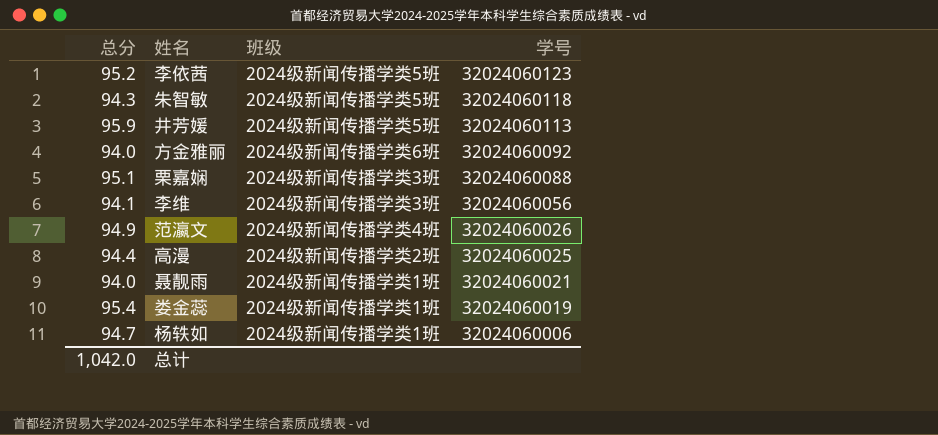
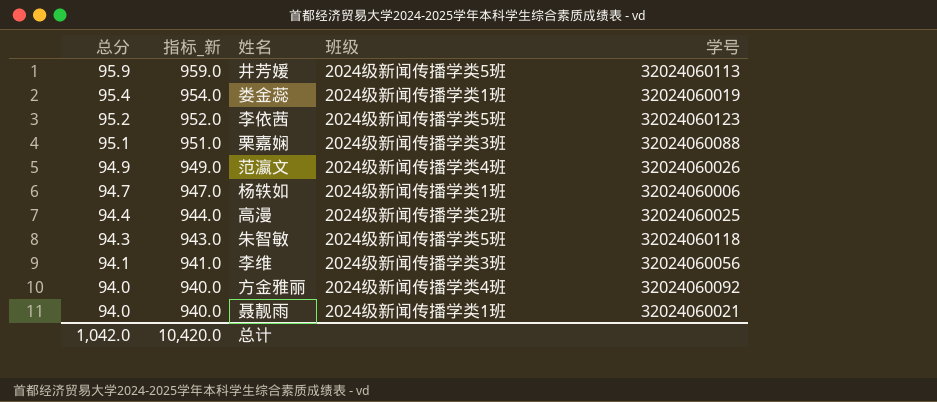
row order: 学号 descending -> 总分 descending
column 指标_新 | formula: none -> [总分] * 10
方金雅丽 | 班级: 2024级新闻传播学类6班 -> 2024级新闻传播学类4班

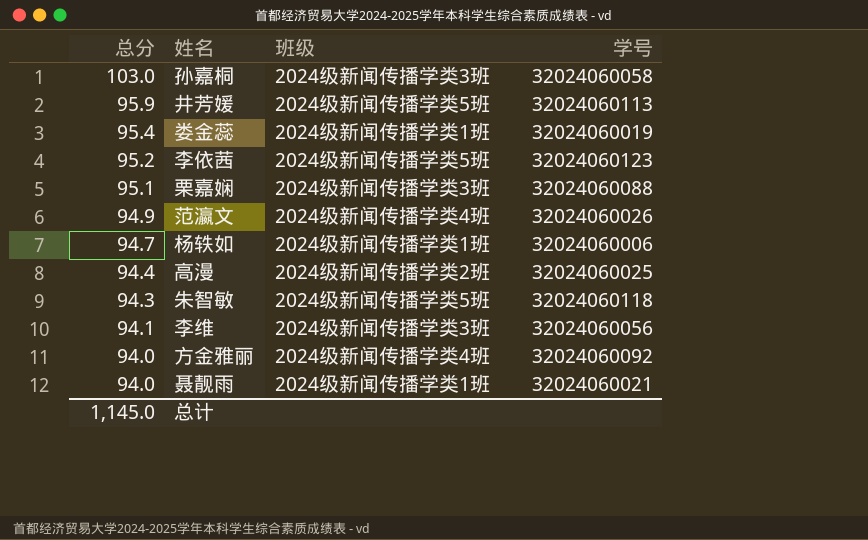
column 指标_新 | formula: [总分] * 10 -> none
row 孙嘉桐: none -> 103.0 | 2024级新闻传播学类3班 | 32024060058
总计 | 总分: 1,042.0 -> 1,145.0

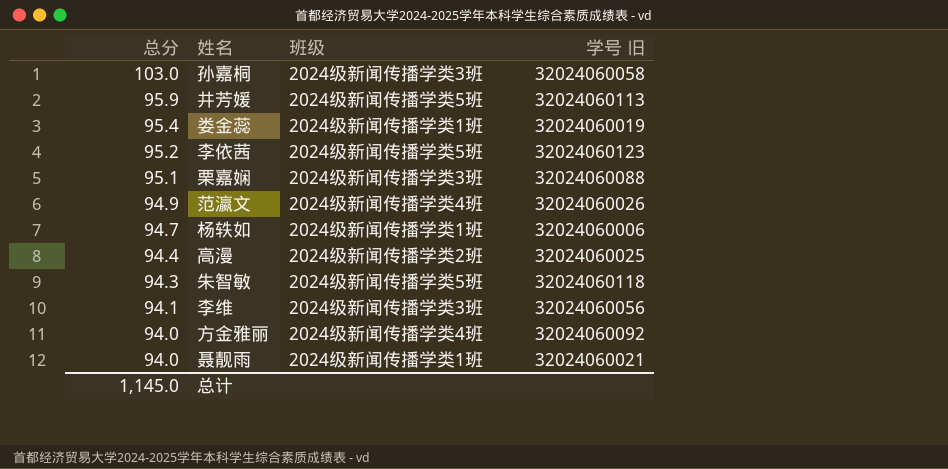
column name: 学号 -> 学号 旧

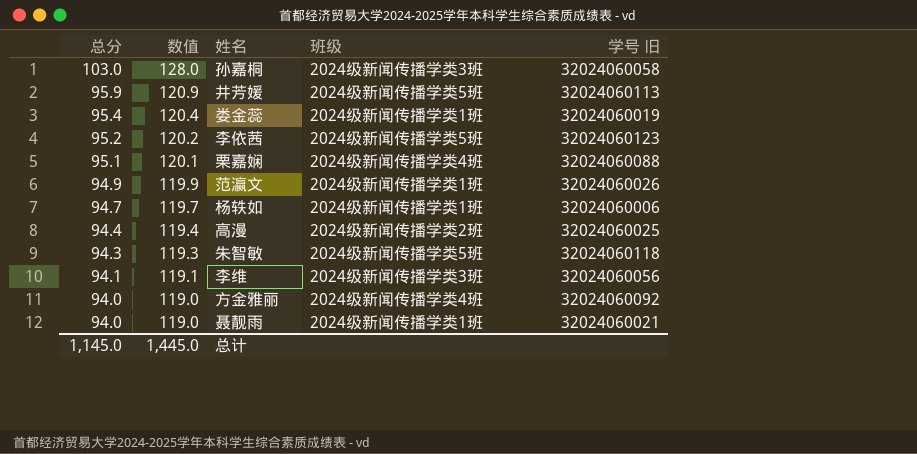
column 数值 | formula: none -> [总分] + 25
栗嘉娴 | 班级: 2024级新闻传播学类3班 -> 2024级新闻传播学类4班
范瀛文 | 班级: 2024级新闻传播学类4班 -> 2024级新闻传播学类1班

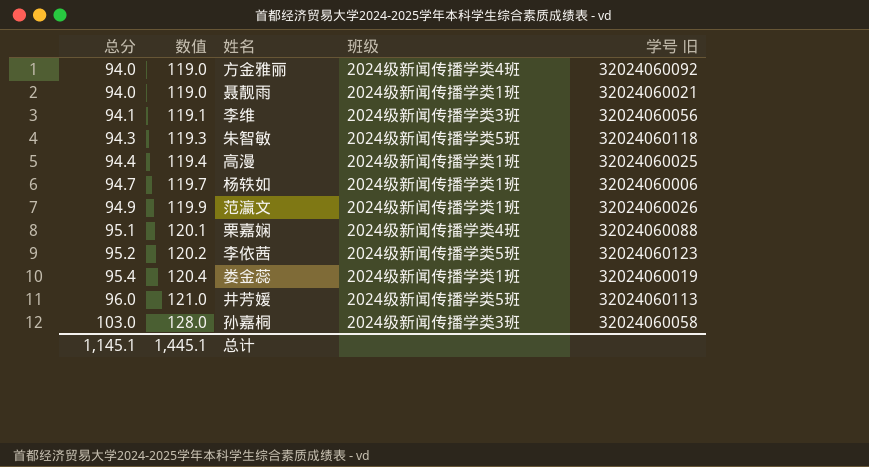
row order: 总分 descending -> 总分 ascending
高漫 | 班级: 2024级新闻传播学类2班 -> 2024级新闻传播学类1班
井芳媛 | 总分: 95.9 -> 96.0
井芳媛 | 数值: 120.9 -> 121.0
总计 | 总分: 1,145.0 -> 1,145.1
总计 | 数值: 1,445.0 -> 1,445.1

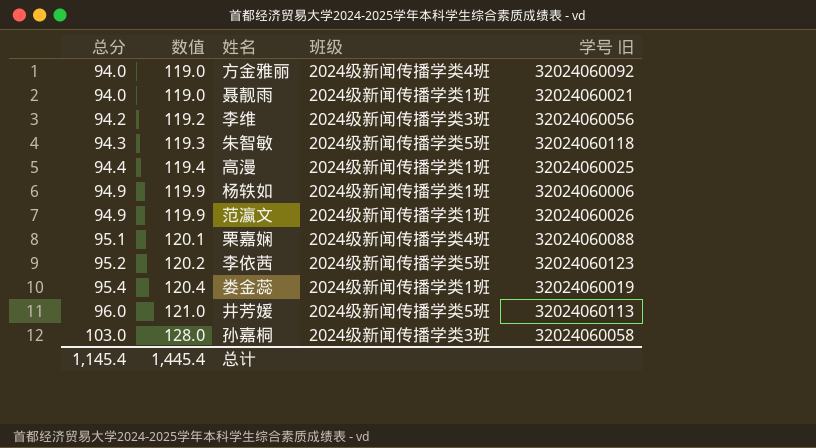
李维 | 总分: 94.1 -> 94.2
李维 | 数值: 119.1 -> 119.2
杨轶如 | 总分: 94.7 -> 94.9
杨轶如 | 数值: 119.7 -> 119.9
总计 | 总分: 1,145.1 -> 1,145.4
总计 | 数值: 1,445.1 -> 1,445.4

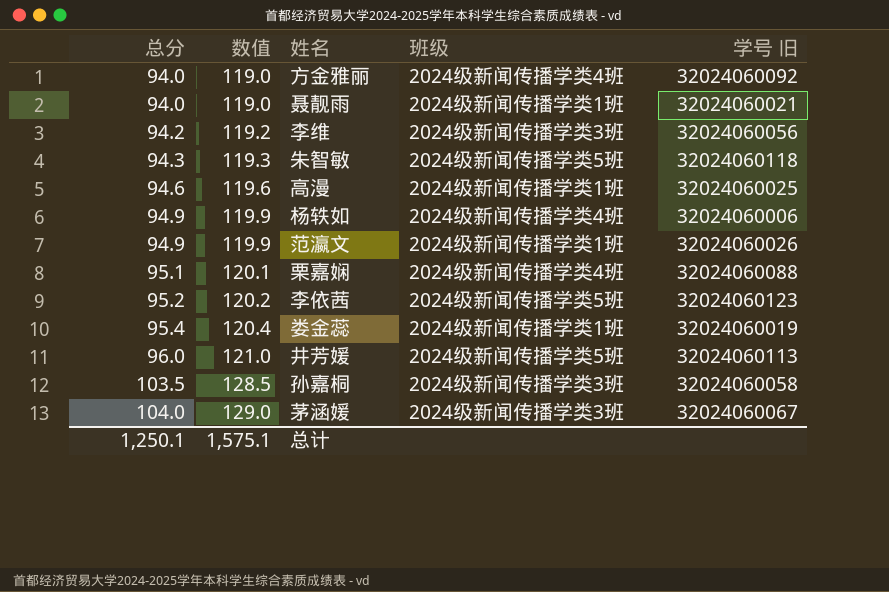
高漫 | 总分: 94.4 -> 94.6
高漫 | 数值: 119.4 -> 119.6
杨轶如 | 班级: 2024级新闻传播学类1班 -> 2024级新闻传播学类4班
孙嘉桐 | 总分: 103.0 -> 103.5
孙嘉桐 | 数值: 128.0 -> 128.5
row 茅涵媛: none -> 104.0 | 129.0 | 2024级新闻传播学类3班 | 32024060067
总计 | 总分: 1,145.4 -> 1,250.1
总计 | 数值: 1,445.4 -> 1,575.1

